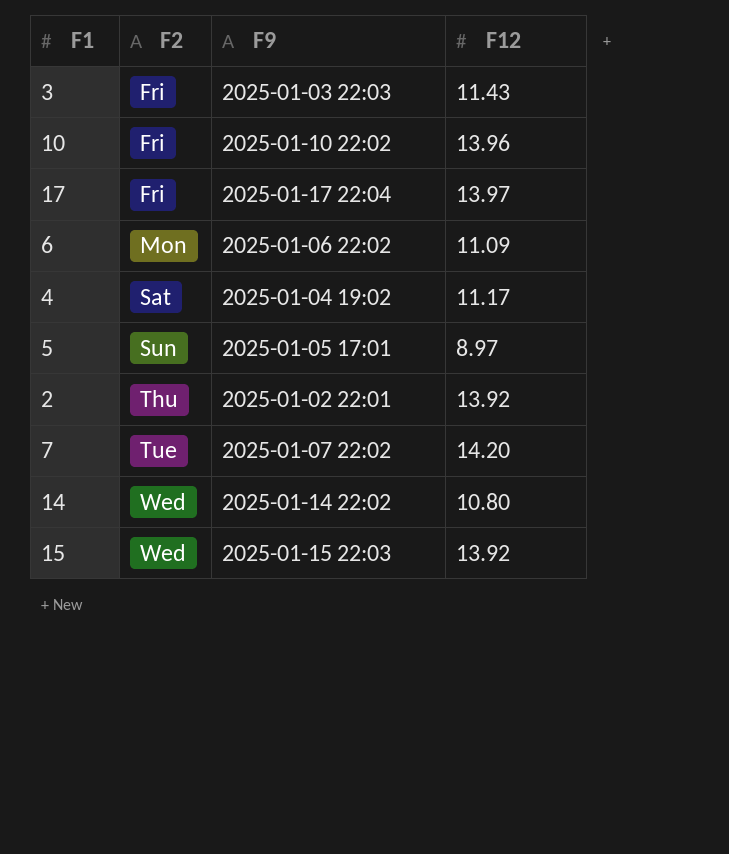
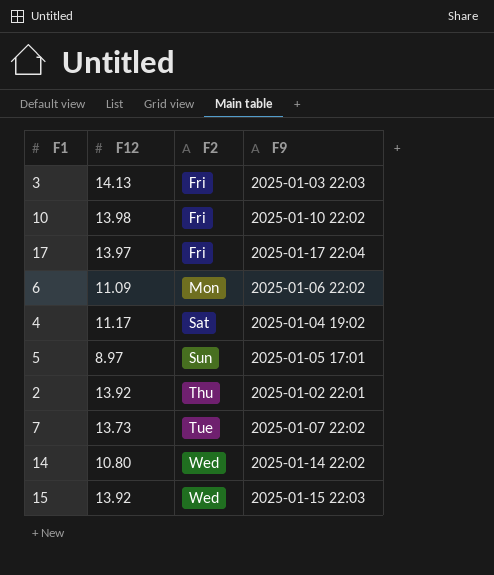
column F12 | position: 4 -> 2
3 | F12: 11.43 -> 14.13
10 | F12: 13.96 -> 13.98
7 | F12: 14.20 -> 13.73

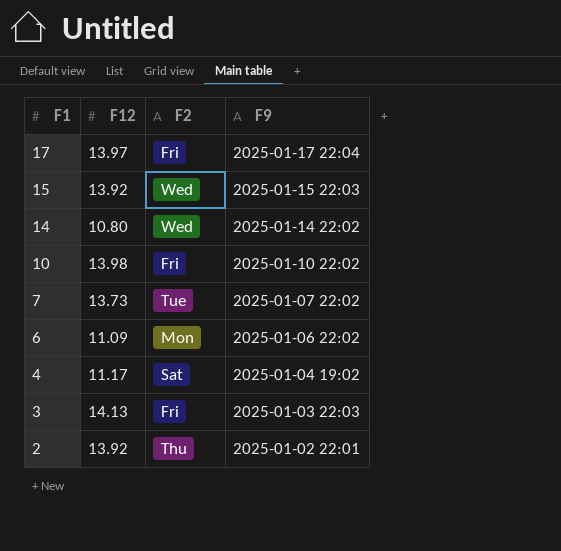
row order: F2 ascending -> F1 descending
row 5: 8.97 | Sun | 2025-01-05 17:01 -> none

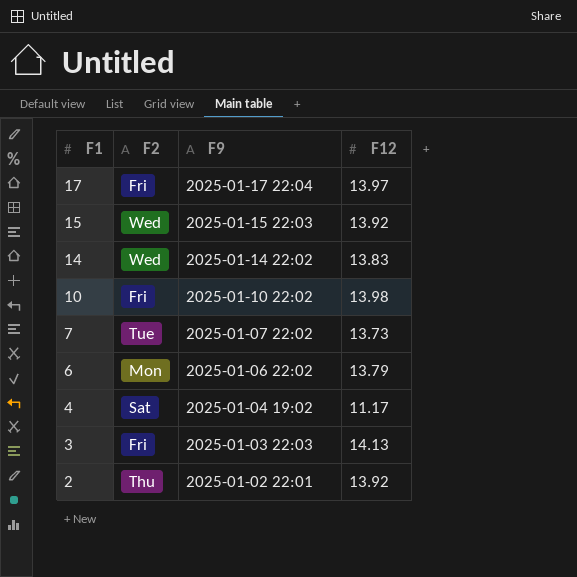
column F12 | position: 2 -> 4
14 | F12: 10.80 -> 13.83
6 | F12: 11.09 -> 13.79

